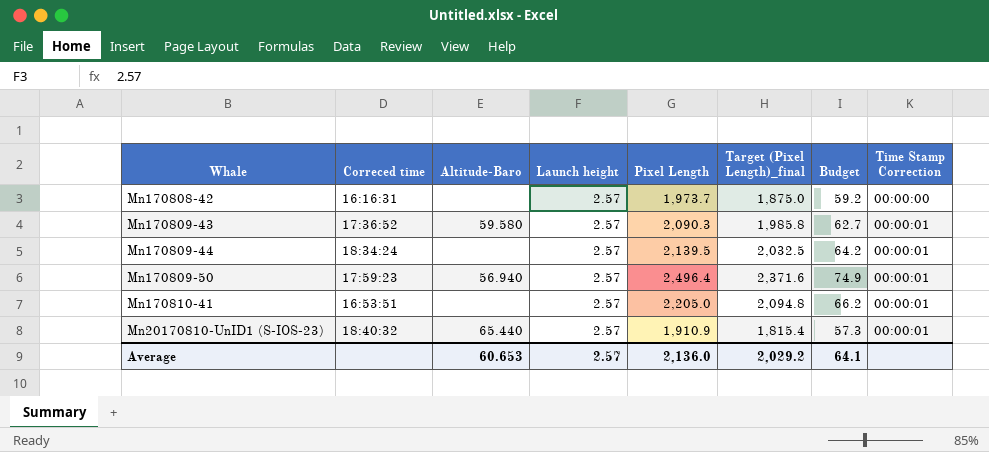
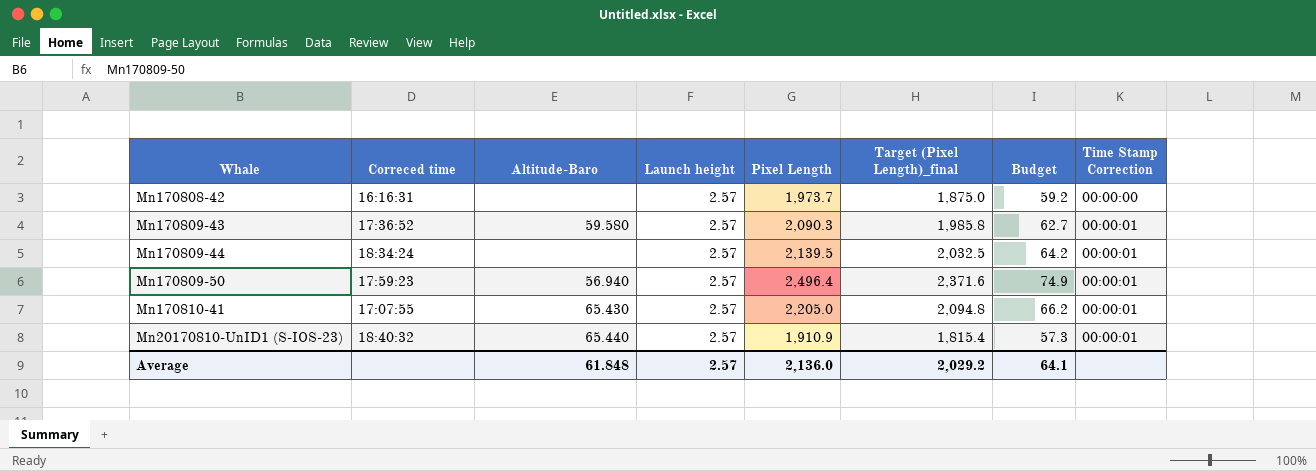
Mn170810-41 | Correced time: 16:53:51 -> 17:07:55
Mn170810-41 | Altitude-Baro: none -> 65.430
Average | Altitude-Baro: 60.653 -> 61.848

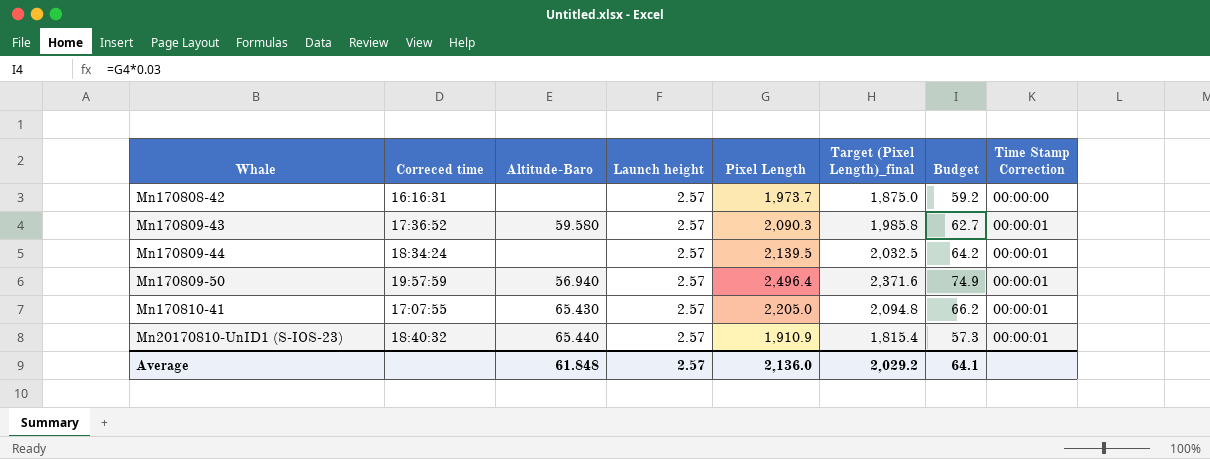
Mn170809-50 | Correced time: 17:59:23 -> 19:57:59

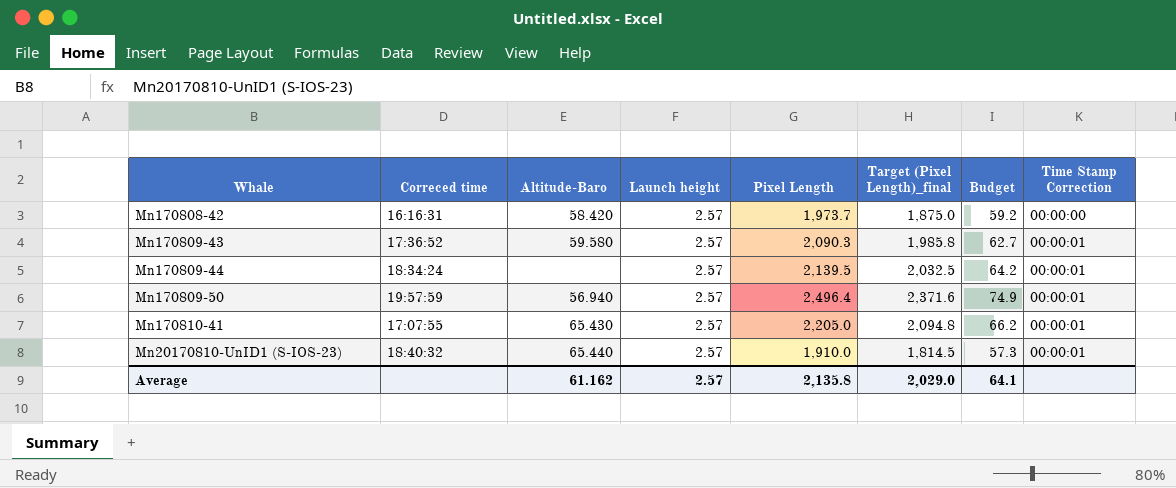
Mn170808-42 | Altitude-Baro: none -> 58.420
Mn20170810-UnID1 (S-IOS-23) | Pixel Length: 1,910.9 -> 1,910.0
Mn20170810-UnID1 (S-IOS-23) | Target (Pixel Length)_final: 1,815.4 -> 1,814.5
Average | Altitude-Baro: 61.848 -> 61.162
Average | Pixel Length: 2,136.0 -> 2,135.8
Average | Target (Pixel Length)_final: 2,029.2 -> 2,029.0

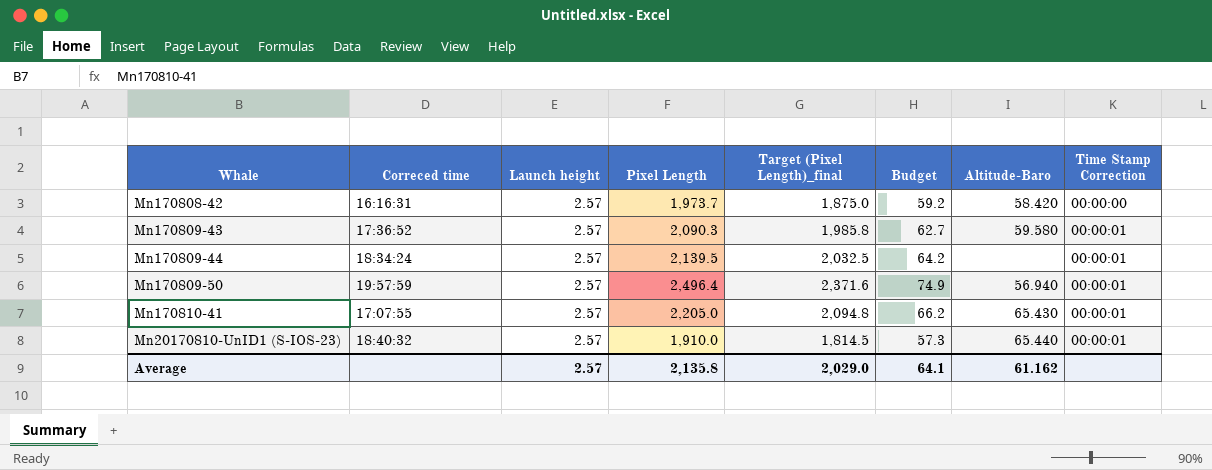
column Altitude-Baro | position: 3 -> 7

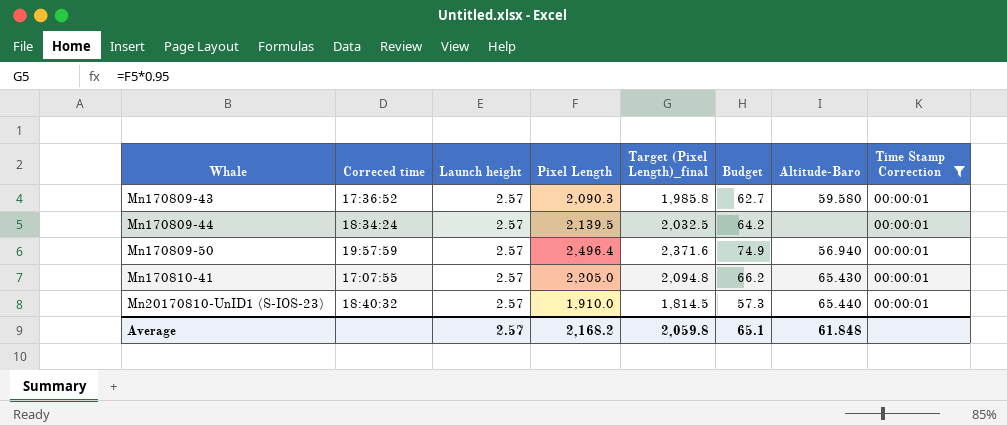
filter: none -> Time Stamp Correction = 00:00:01
Average | Pixel Length: 2,135.8 -> 2,168.2
Average | Target (Pixel Length)_final: 2,029.0 -> 2,059.8
Average | Budget: 64.1 -> 65.1
Average | Altitude-Baro: 61.162 -> 61.848

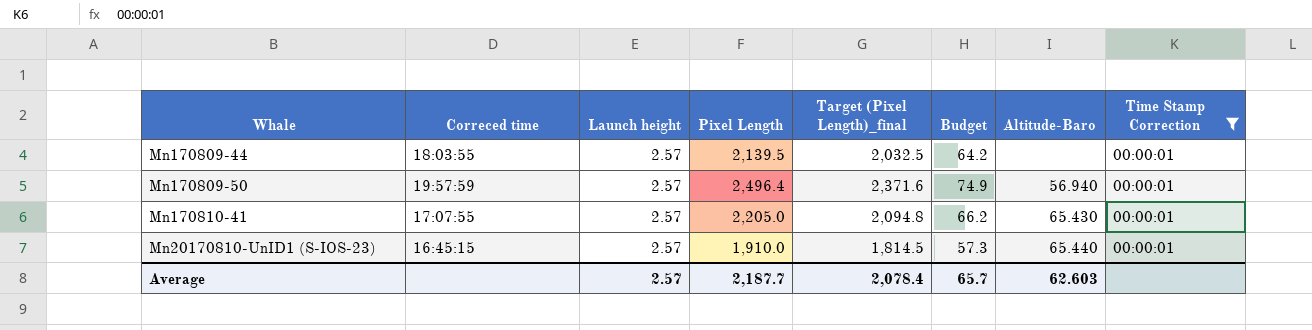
row Mn170809-43: 17:36:52 | 2.57 | 2,090.3 | 1,985.8 | 62.7 | 59.580 | 00:00:01 -> none
Mn170809-44 | Correced time: 18:34:24 -> 18:03:55
Mn20170810-UnID1 (S-IOS-23) | Correced time: 18:40:32 -> 16:45:15
Average | Pixel Length: 2,168.2 -> 2,187.7
Average | Target (Pixel Length)_final: 2,059.8 -> 2,078.4
Average | Budget: 65.1 -> 65.7
Average | Altitude-Baro: 61.848 -> 62.603

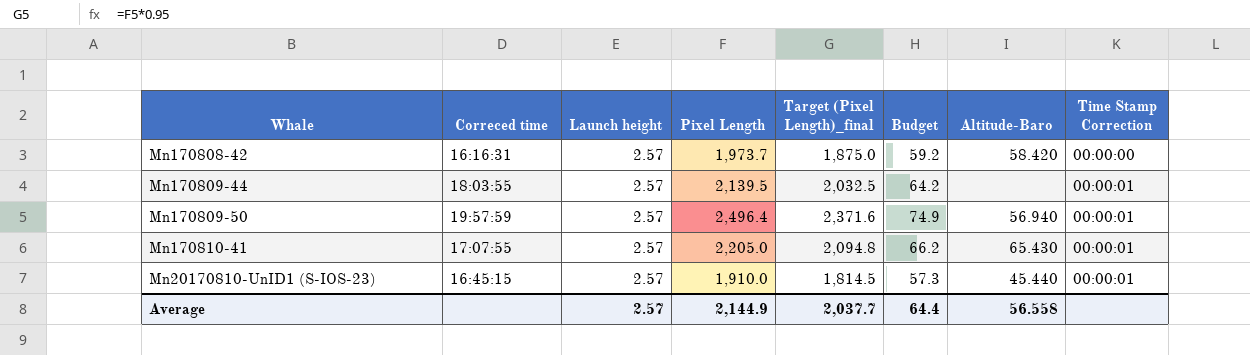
filter: Time Stamp Correction = 00:00:01 -> none
Mn20170810-UnID1 (S-IOS-23) | Altitude-Baro: 65.440 -> 45.440
Average | Pixel Length: 2,187.7 -> 2,144.9
Average | Target (Pixel Length)_final: 2,078.4 -> 2,037.7
Average | Budget: 65.7 -> 64.4
Average | Altitude-Baro: 62.603 -> 56.558

